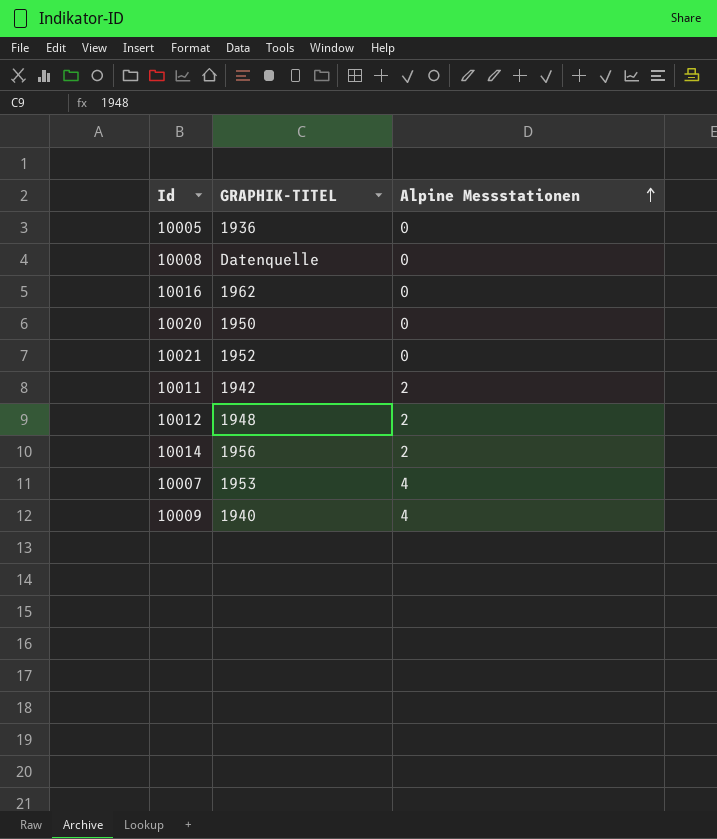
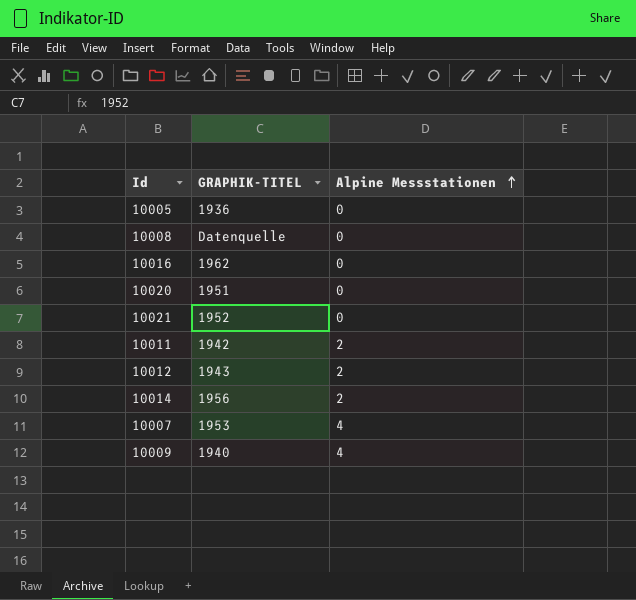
10020 | GRAPHIK-TITEL: 1950 -> 1951
10012 | GRAPHIK-TITEL: 1948 -> 1943

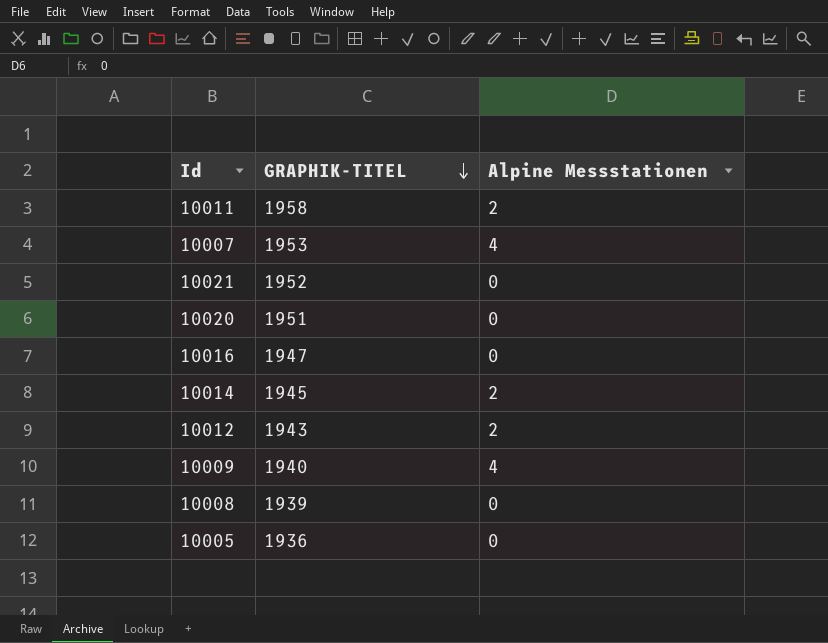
row order: Alpine Messstationen ascending -> GRAPHIK-TITEL descending
10011 | GRAPHIK-TITEL: 1942 -> 1958
10016 | GRAPHIK-TITEL: 1962 -> 1947
10014 | GRAPHIK-TITEL: 1956 -> 1945
10008 | GRAPHIK-TITEL: Datenquelle -> 1939

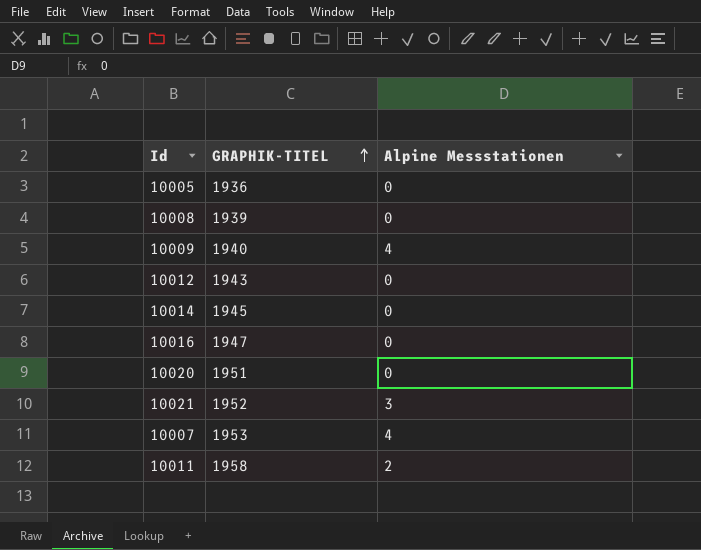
row order: GRAPHIK-TITEL descending -> GRAPHIK-TITEL ascending
10012 | Alpine Messstationen: 2 -> 0
10014 | Alpine Messstationen: 2 -> 0
10021 | Alpine Messstationen: 0 -> 3

